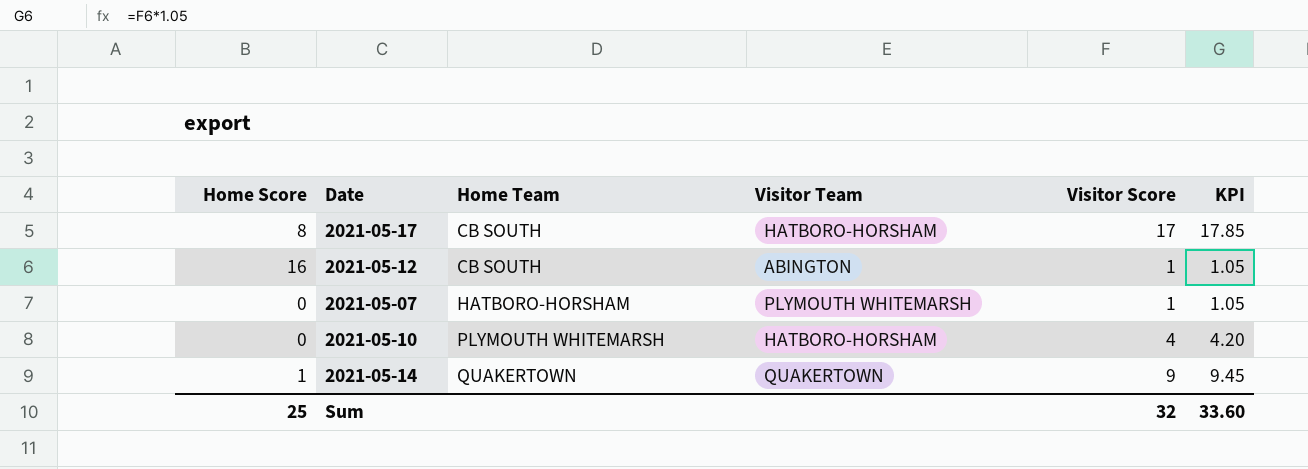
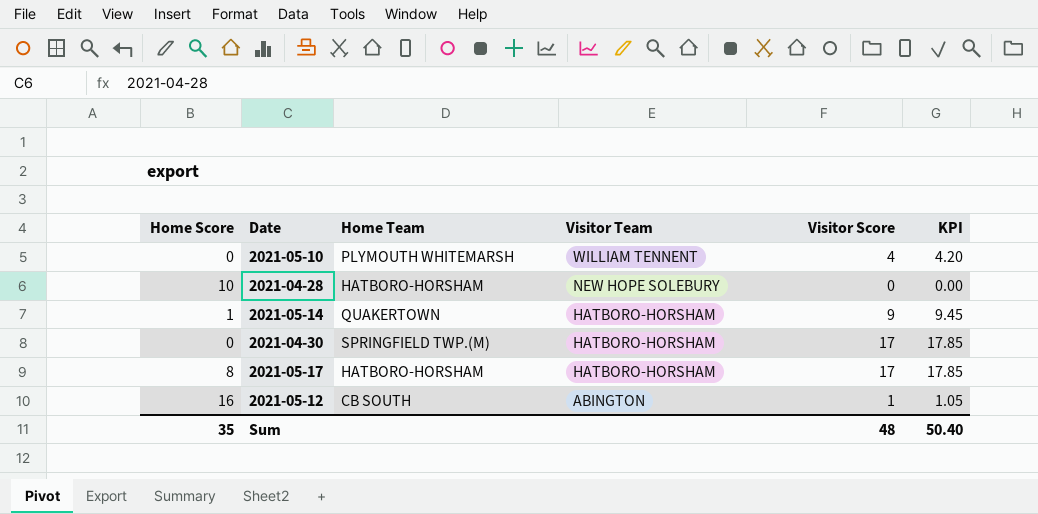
row order: Home Team ascending -> Visitor Team descending
row 2021-05-07: 0 | HATBORO-HORSHAM | PLYMOUTH WHITEMARSH | 1 | 1.05 -> none
2021-05-10 | Visitor Team: HATBORO-HORSHAM -> WILLIAM TENNENT
row 2021-04-28: none -> 10 | HATBORO-HORSHAM | NEW HOPE SOLEBURY | 0 | 0.00
2021-05-14 | Visitor Team: QUAKERTOWN -> HATBORO-HORSHAM
row 2021-04-30: none -> 0 | SPRINGFIELD TWP.(M) | HATBORO-HORSHAM | 17 | 17.85
2021-05-17 | Home Team: CB SOUTH -> HATBORO-HORSHAM
Sum | Home Score: 25 -> 35
Sum | Visitor Score: 32 -> 48
Sum | KPI: 33.60 -> 50.40

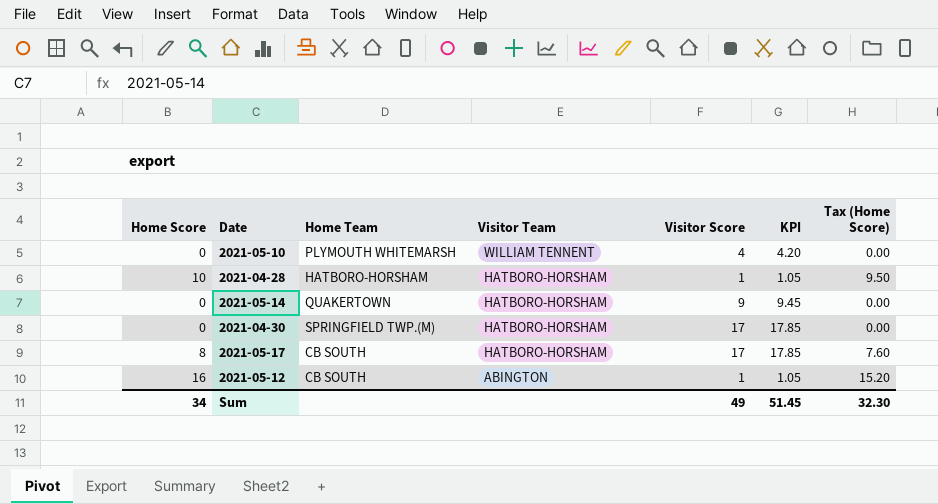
column Tax (Home Score) | formula: none -> [Home Score] * 0.95
2021-04-28 | Visitor Team: NEW HOPE SOLEBURY -> HATBORO-HORSHAM
2021-04-28 | Visitor Score: 0 -> 1
2021-04-28 | KPI: 0.00 -> 1.05
2021-05-14 | Home Score: 1 -> 0
2021-05-17 | Home Team: HATBORO-HORSHAM -> CB SOUTH
Sum | Home Score: 35 -> 34
Sum | Visitor Score: 48 -> 49
Sum | KPI: 50.40 -> 51.45

